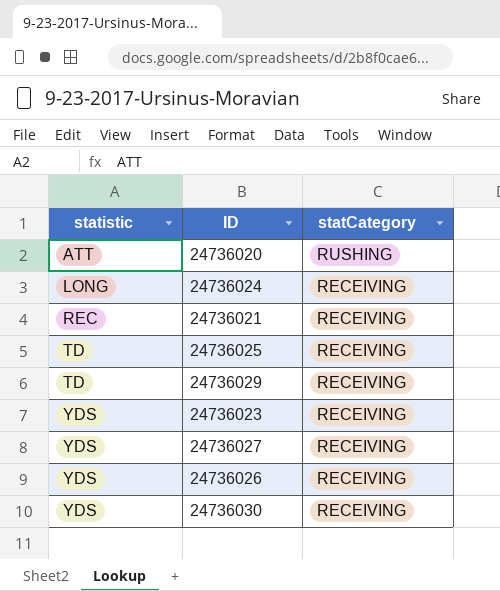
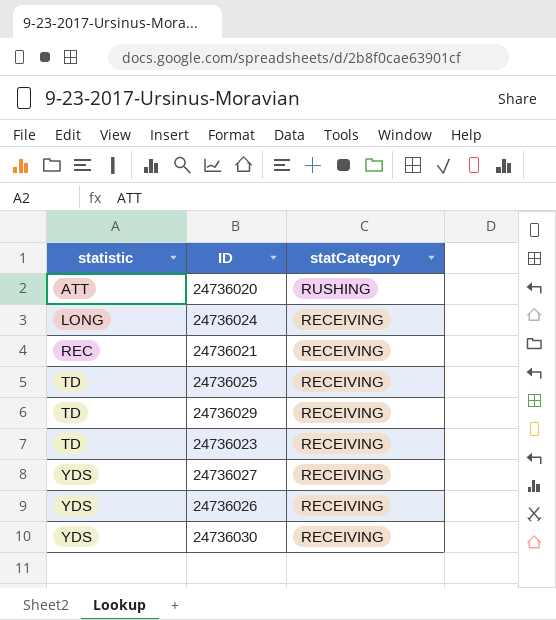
24736023 | statistic: YDS -> TD

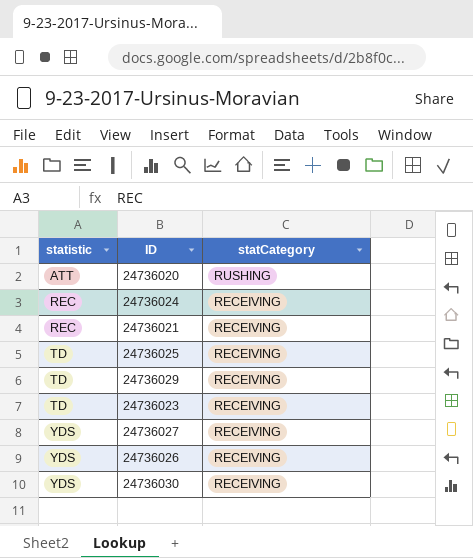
24736024 | statistic: LONG -> REC

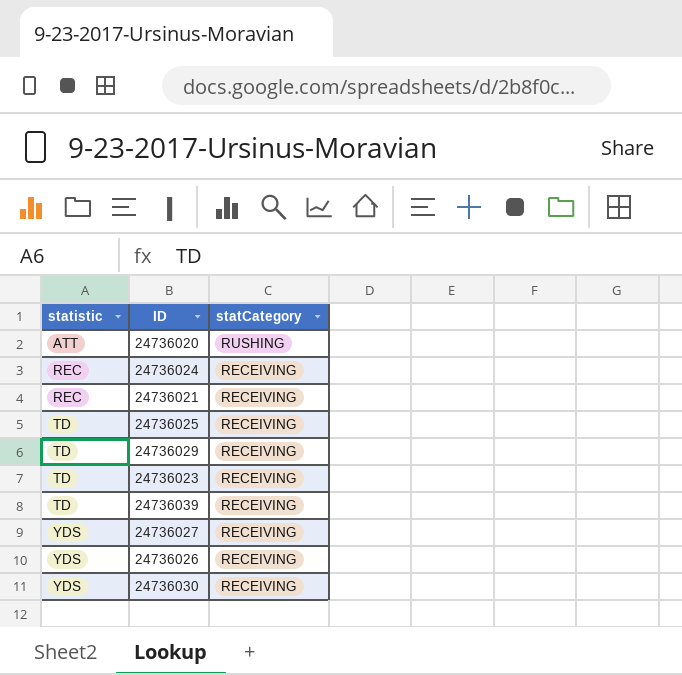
row 24736039: none -> TD | RECEIVING

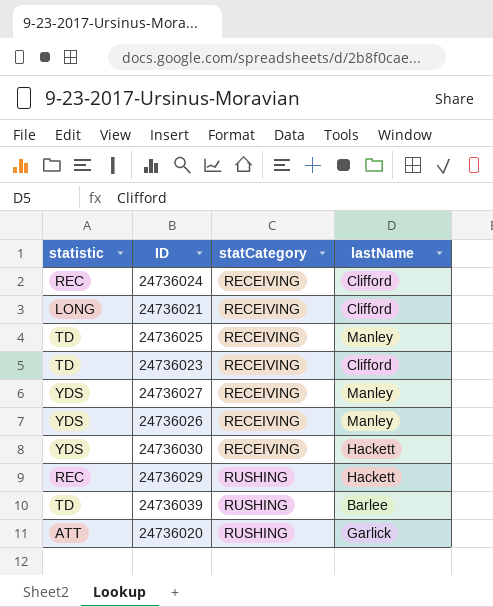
row order: statistic ascending -> statCategory ascending
column lastName | position: none -> 4
24736021 | statistic: REC -> LONG
24736029 | statistic: TD -> REC
24736029 | statCategory: RECEIVING -> RUSHING
24736039 | statCategory: RECEIVING -> RUSHING

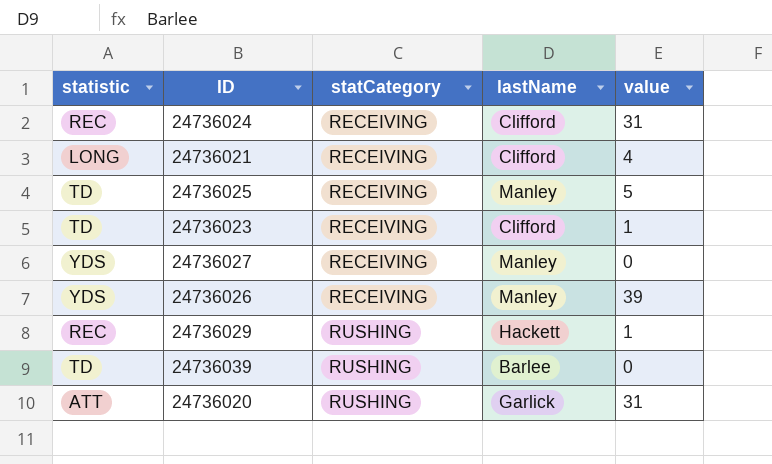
column value | position: none -> 5
row 24736030: YDS | RECEIVING | Hackett -> none

